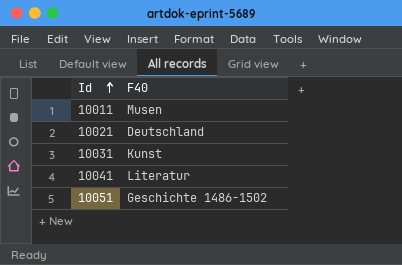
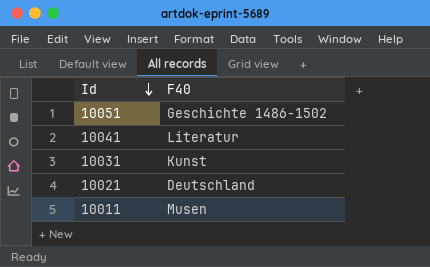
row order: Id ascending -> Id descending

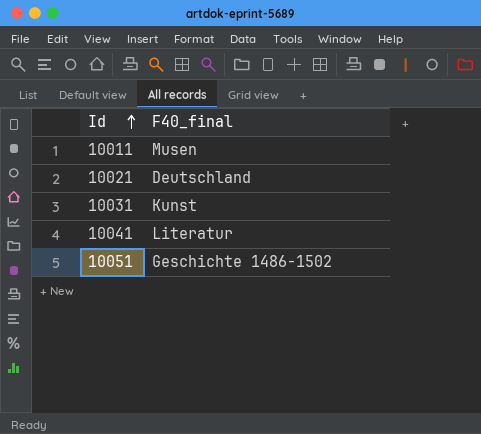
row order: Id descending -> Id ascending
column name: F40 -> F40_final

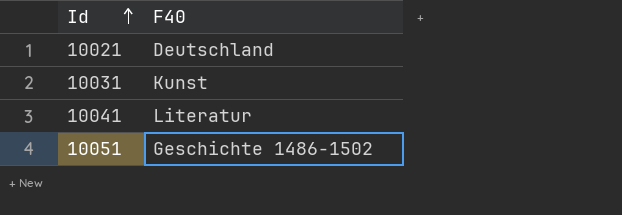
column name: F40_final -> F40
row 10011: Musen -> none

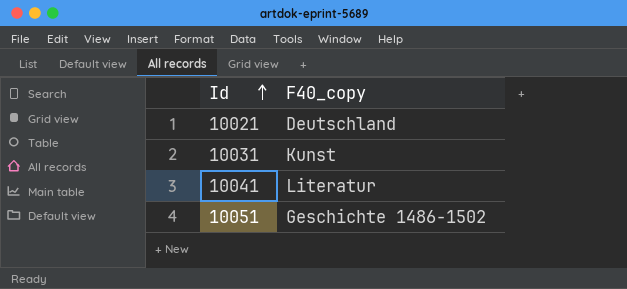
column name: F40 -> F40_copy

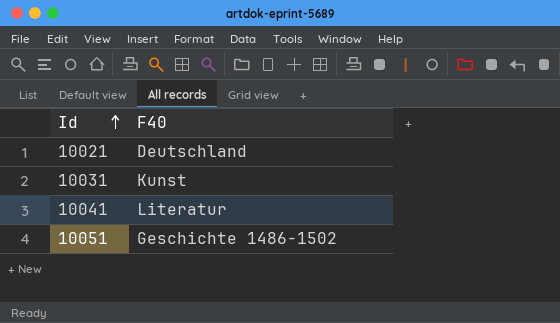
column name: F40_copy -> F40

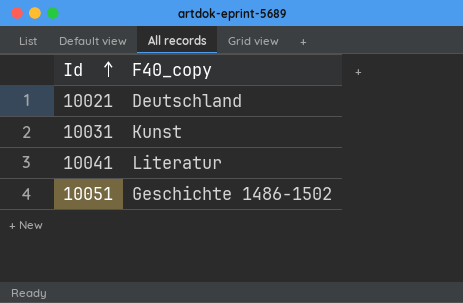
column name: F40 -> F40_copy

